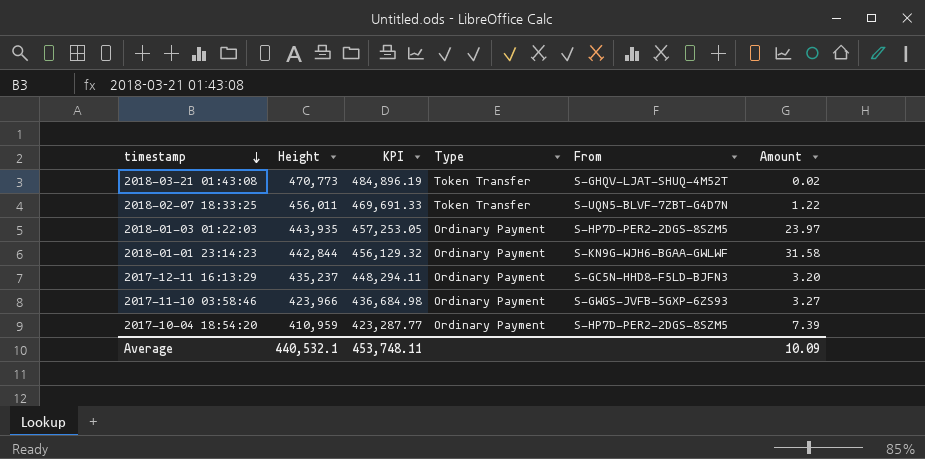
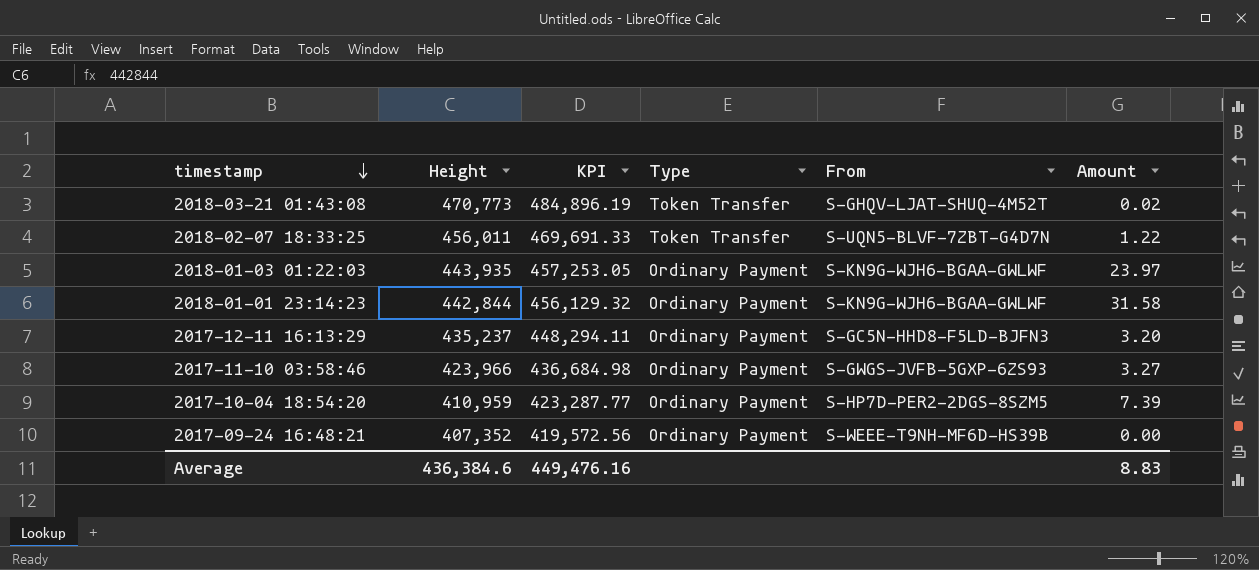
2018-01-03 01:22:03 | From: S-HP7D-PER2-2DGS-8SZM5 -> S-KN9G-WJH6-BGAA-GWLWF
row 2017-09-24 16:48:21: none -> 407,352 | 419,572.56 | Ordinary Payment | S-WEEE-T9NH-MF6D-HS39B | 0.00
Average | Height: 440,532.1 -> 436,384.6
Average | KPI: 453,748.11 -> 449,476.16
Average | Amount: 10.09 -> 8.83

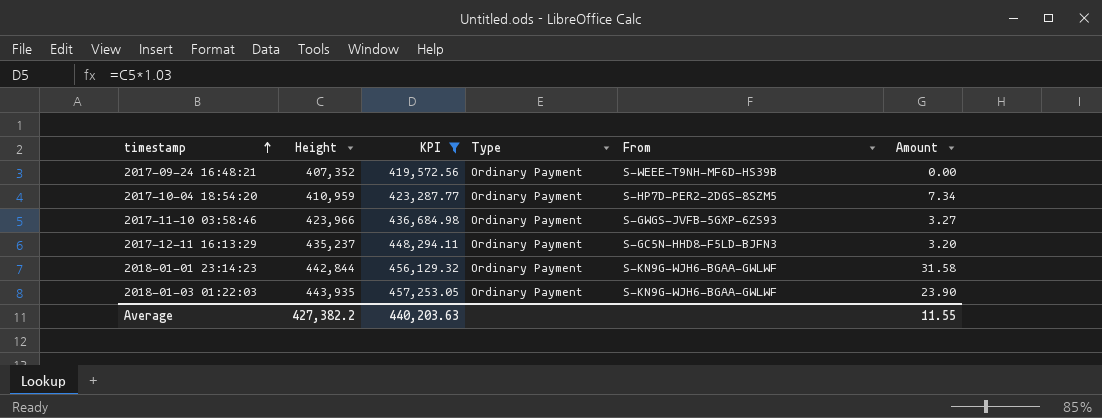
filter: none -> KPI <= 457,253.05
row order: timestamp descending -> timestamp ascending
2017-10-04 18:54:20 | Amount: 7.39 -> 7.34
2018-01-03 01:22:03 | Amount: 23.97 -> 23.90
Average | Height: 436,384.6 -> 427,382.2
Average | KPI: 449,476.16 -> 440,203.63
Average | Amount: 8.83 -> 11.55

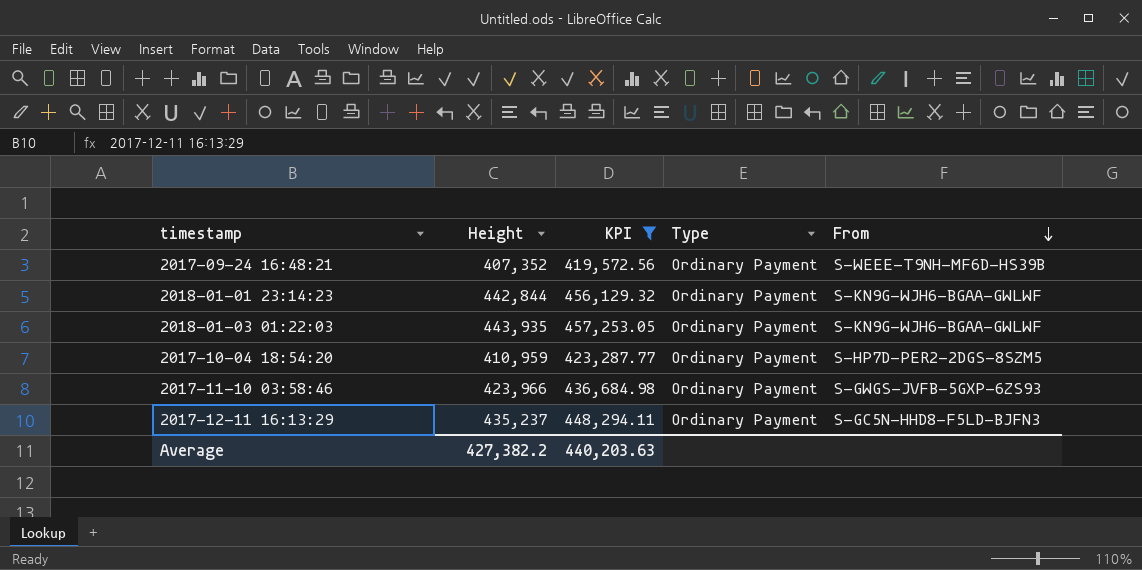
row order: timestamp ascending -> From descending
column Amount | position: 6 -> none

